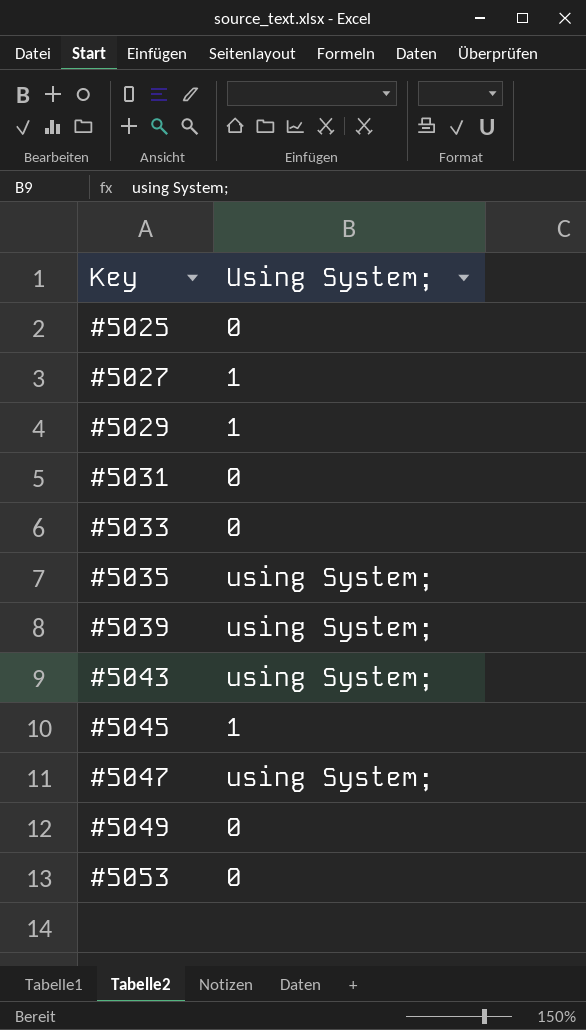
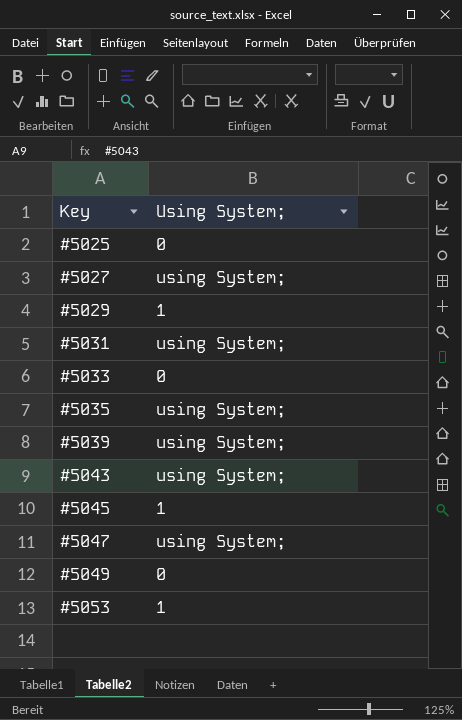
#5027 | Using System;: 1 -> using System;
#5031 | Using System;: 0 -> using System;
#5053 | Using System;: 0 -> 1

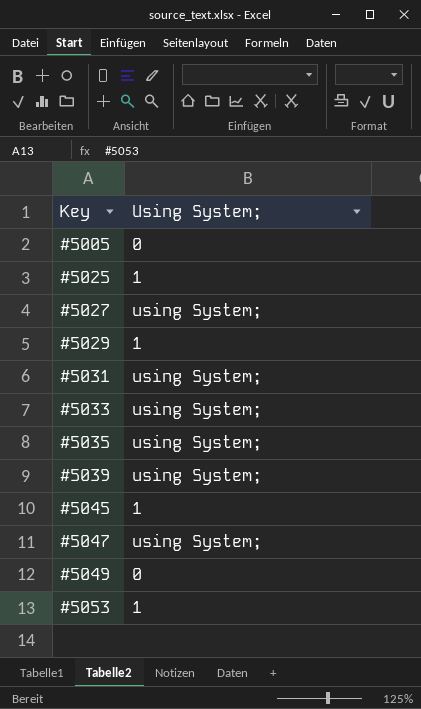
row #5043: using System; -> none
row #5005: none -> 0
#5025 | Using System;: 0 -> 1
#5033 | Using System;: 0 -> using System;

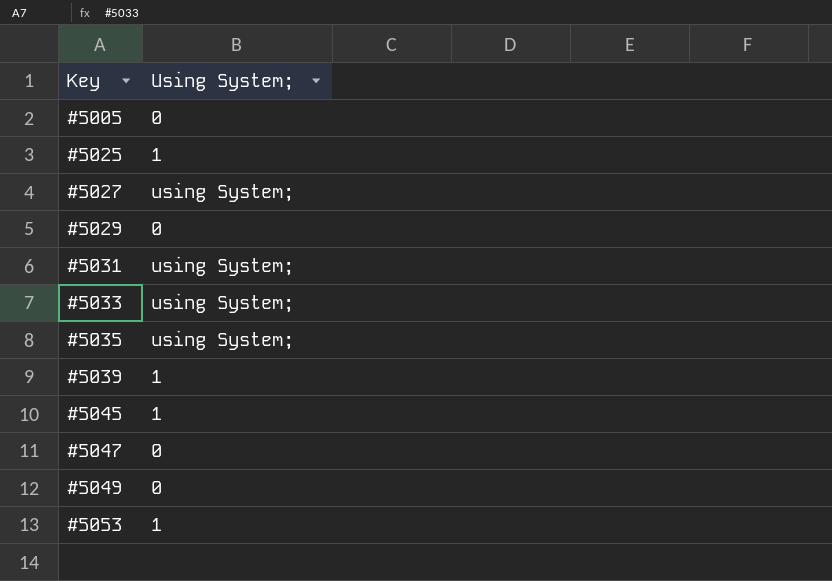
#5029 | Using System;: 1 -> 0
#5039 | Using System;: using System; -> 1
#5047 | Using System;: using System; -> 0

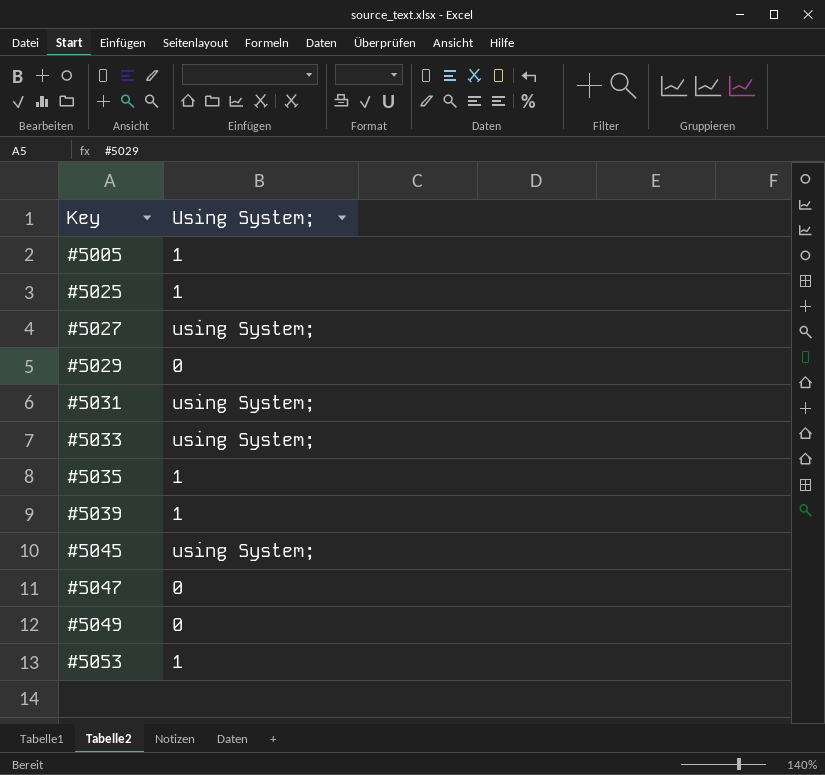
#5005 | Using System;: 0 -> 1
#5035 | Using System;: using System; -> 1
#5045 | Using System;: 1 -> using System;

